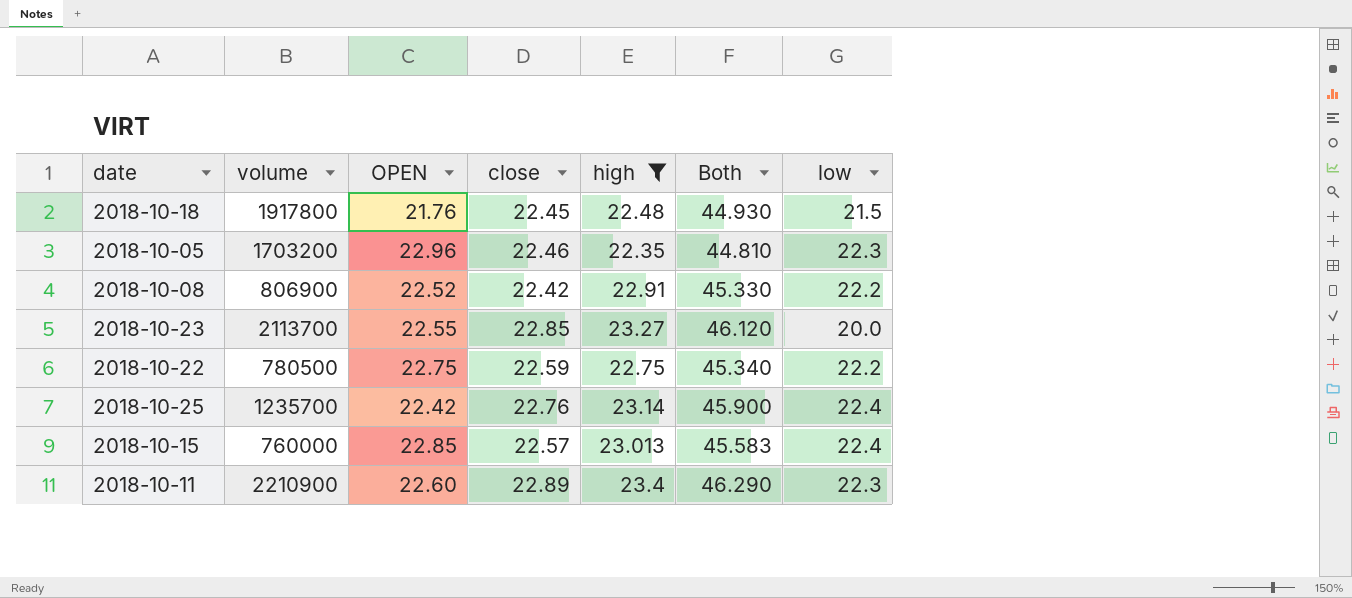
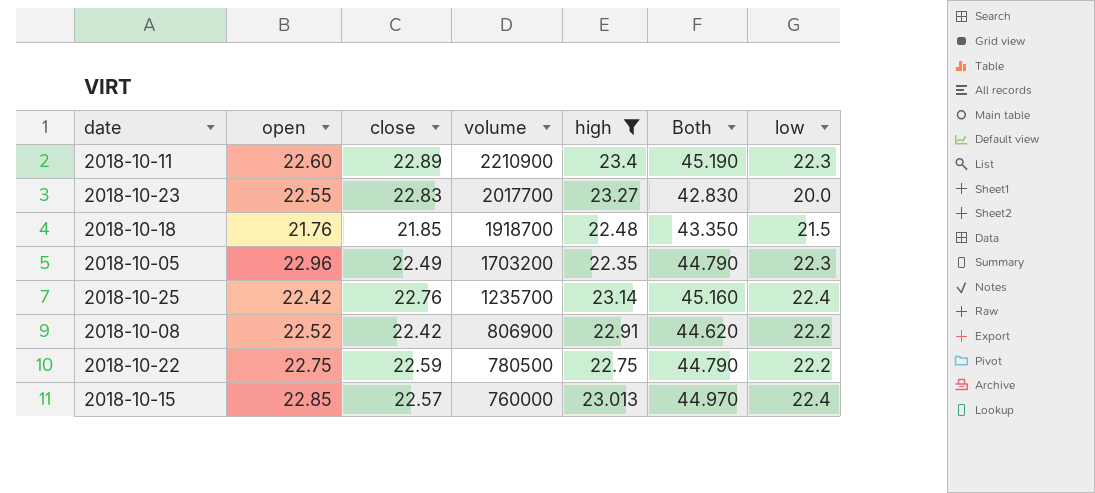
row order: none -> volume descending
column name: OPEN -> open
column volume | position: 2 -> 4
column Both | formula: [close] + [high] -> [close] + [low]
2018-10-23 | close: 22.85 -> 22.83
2018-10-23 | volume: 2113700 -> 2017700
2018-10-18 | close: 22.45 -> 21.85
2018-10-18 | volume: 1917800 -> 1918700
2018-10-05 | close: 22.46 -> 22.49

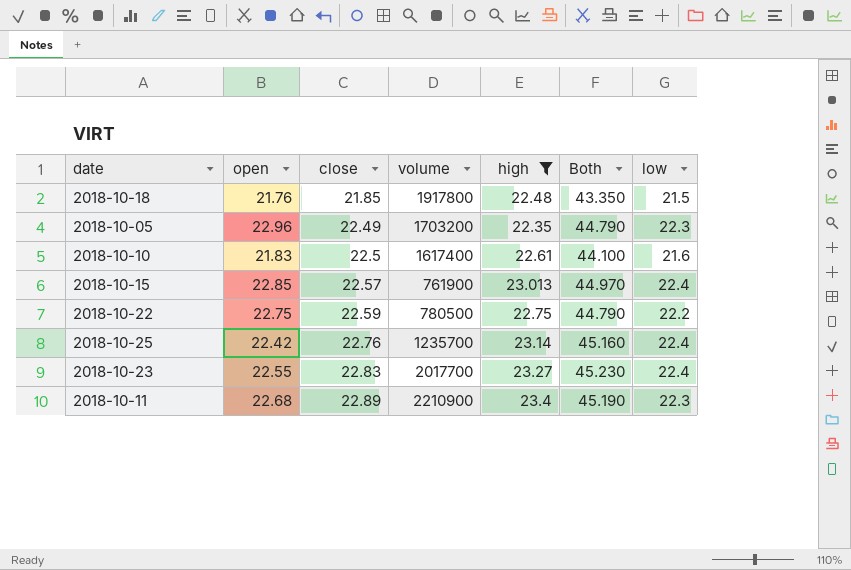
row order: volume descending -> close ascending
row 2018-10-08: 22.52 | 22.42 | 806900 | 22.91 | 44.620 | 22.2 -> none
2018-10-18 | volume: 1918700 -> 1917800
row 2018-10-10: none -> 21.83 | 22.5 | 1617400 | 22.61 | 44.100 | 21.6
2018-10-15 | volume: 760000 -> 761900
2018-10-23 | Both: 42.830 -> 45.230
2018-10-23 | low: 20.0 -> 22.4
2018-10-11 | open: 22.60 -> 22.68

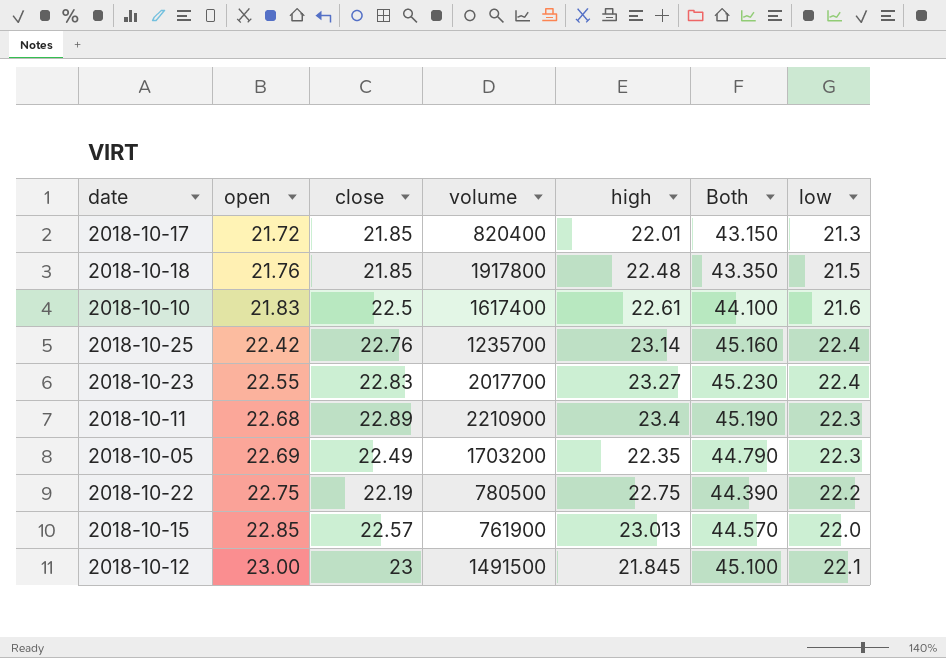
filter: high >= 22.35 -> none
row order: close ascending -> open ascending
2018-10-05 | open: 22.96 -> 22.69
2018-10-22 | close: 22.59 -> 22.19
2018-10-22 | Both: 44.790 -> 44.390
2018-10-15 | Both: 44.970 -> 44.570
2018-10-15 | low: 22.4 -> 22.0

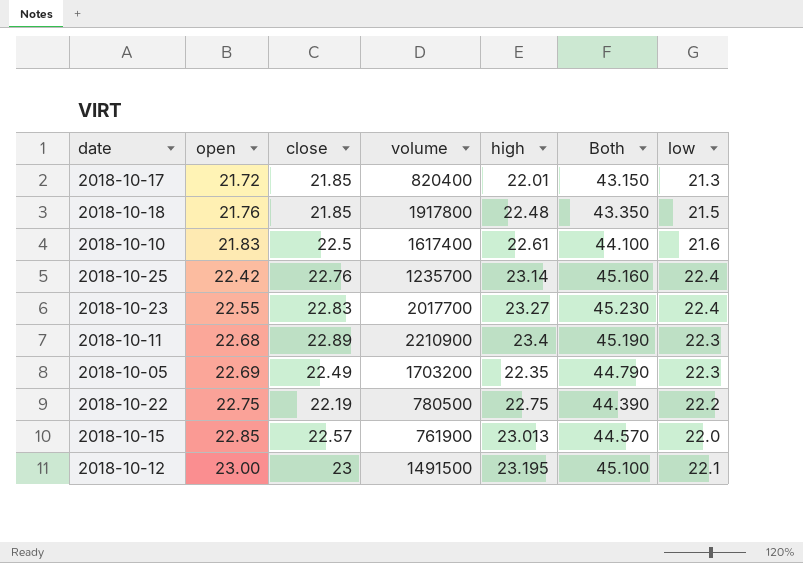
2018-10-12 | high: 21.845 -> 23.195

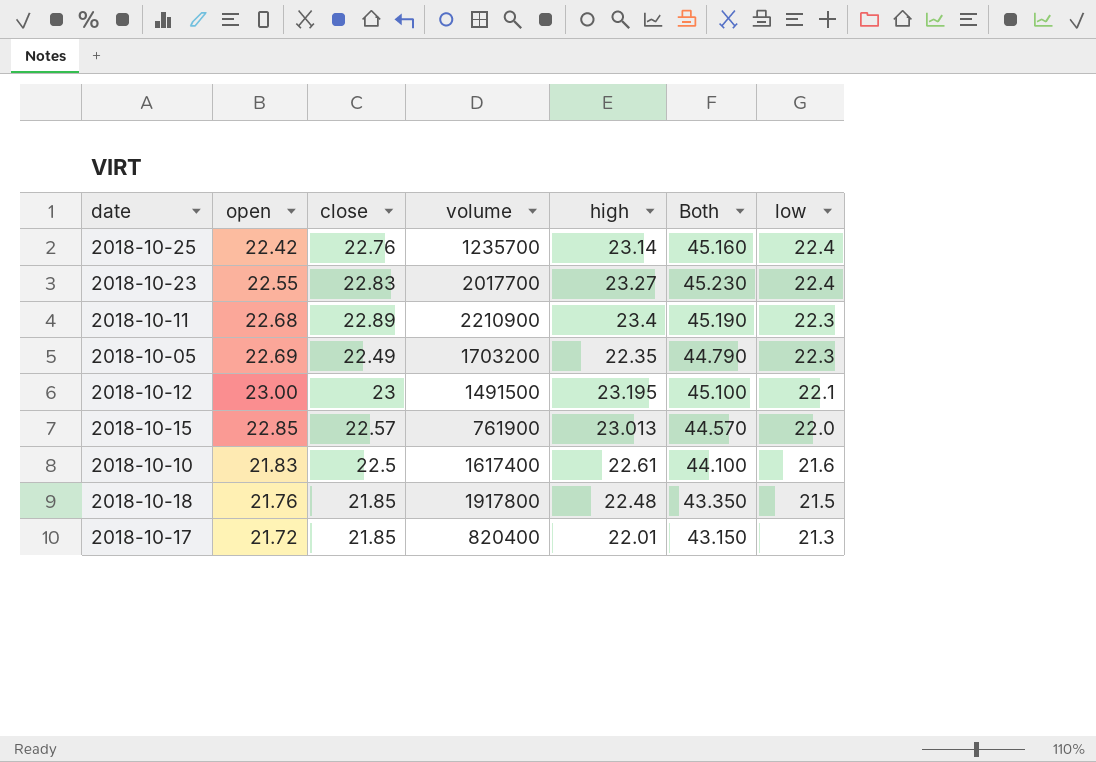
row order: open ascending -> low descending
row 2018-10-22: 22.75 | 22.19 | 780500 | 22.75 | 44.390 | 22.2 -> none

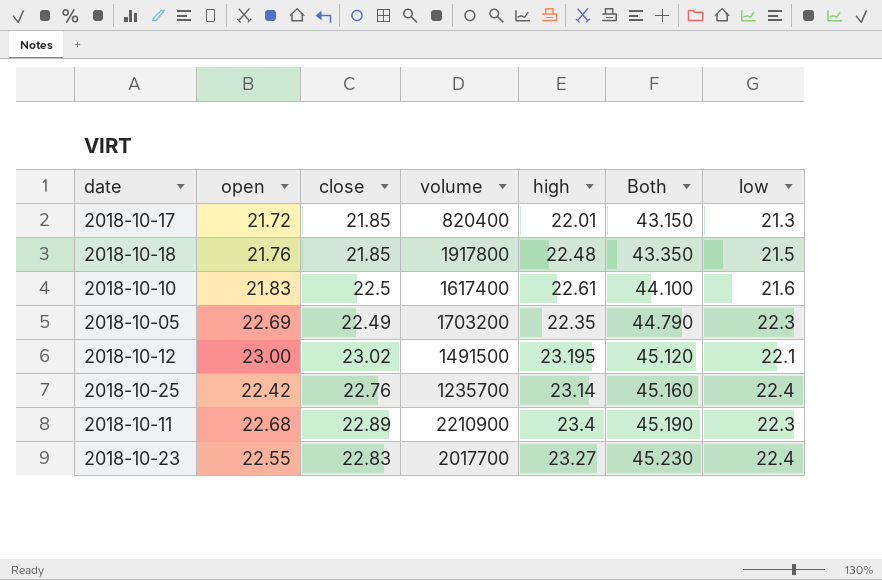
row order: low descending -> Both ascending
row 2018-10-15: 22.85 | 22.57 | 761900 | 23.013 | 44.570 | 22.0 -> none
2018-10-12 | close: 23 -> 23.02
2018-10-12 | Both: 45.100 -> 45.120

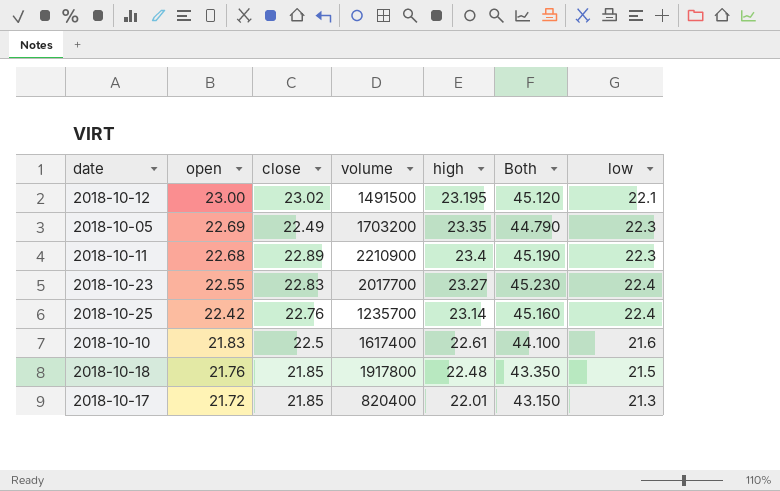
row order: Both ascending -> open descending
2018-10-05 | high: 22.35 -> 23.35

